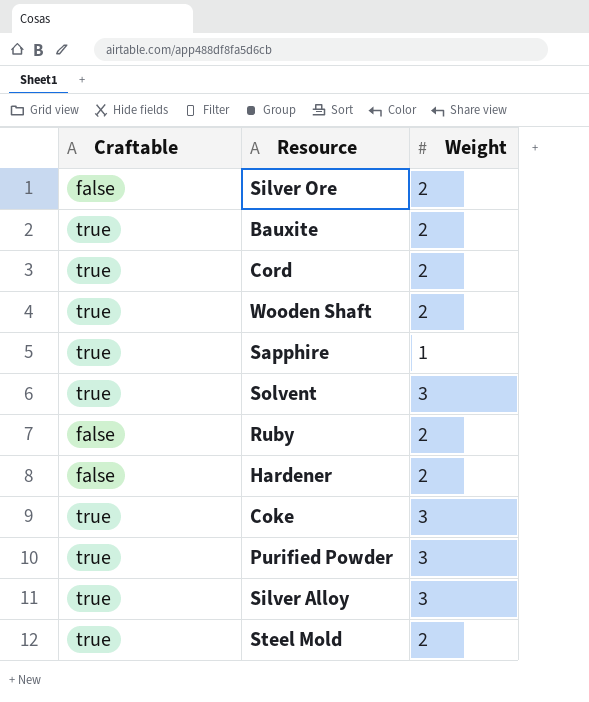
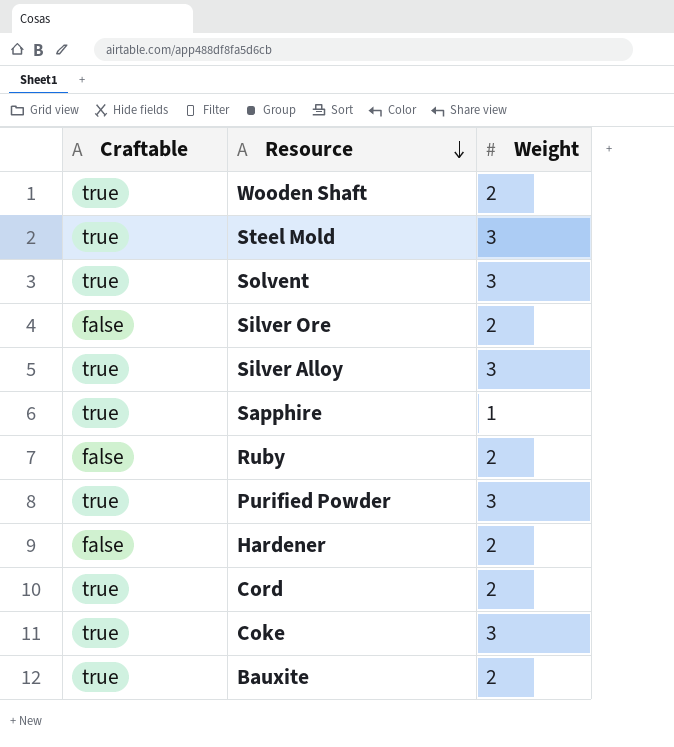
row order: none -> Resource descending
Steel Mold | Weight: 2 -> 3

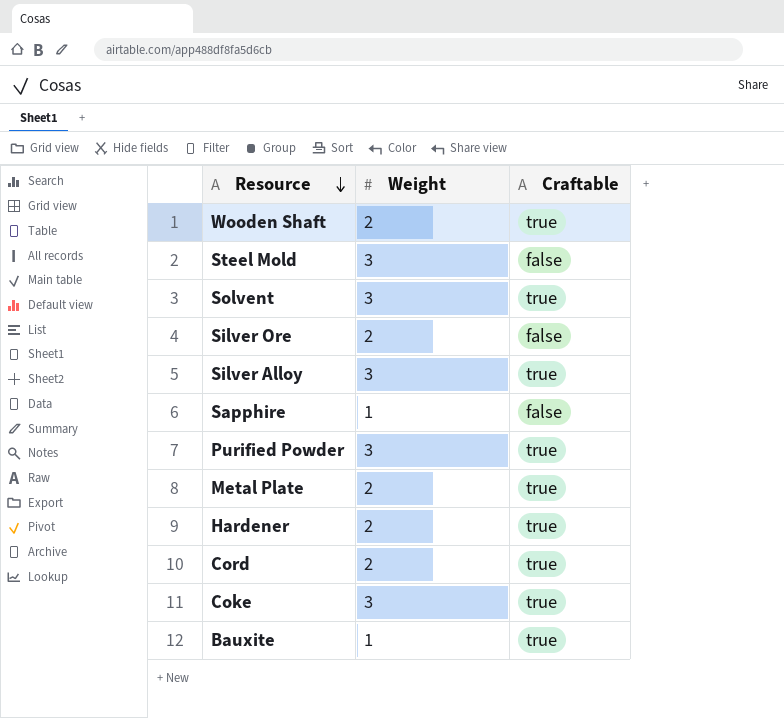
column Craftable | position: 1 -> 3
row Ruby: false | 2 -> none
Steel Mold | Craftable: true -> false
Sapphire | Craftable: true -> false
row Metal Plate: none -> 2 | true
Hardener | Craftable: false -> true
Bauxite | Weight: 2 -> 1

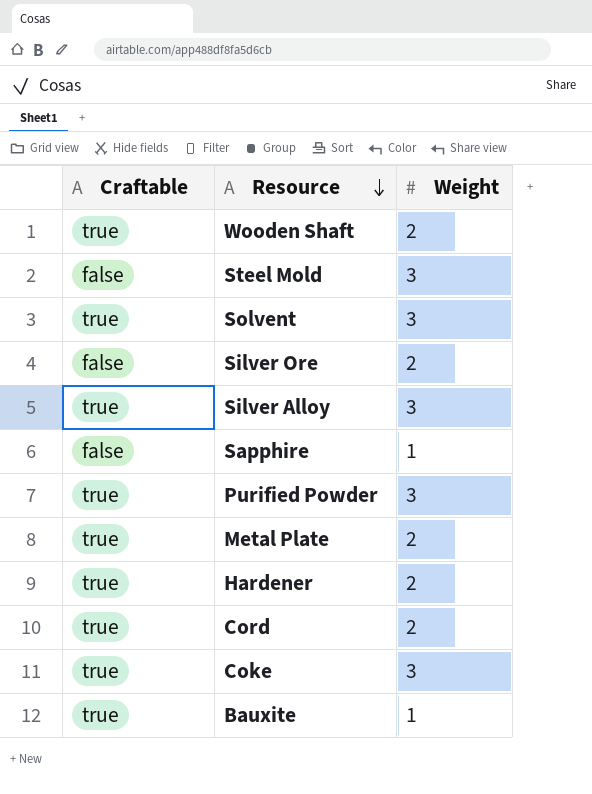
column Craftable | position: 3 -> 1

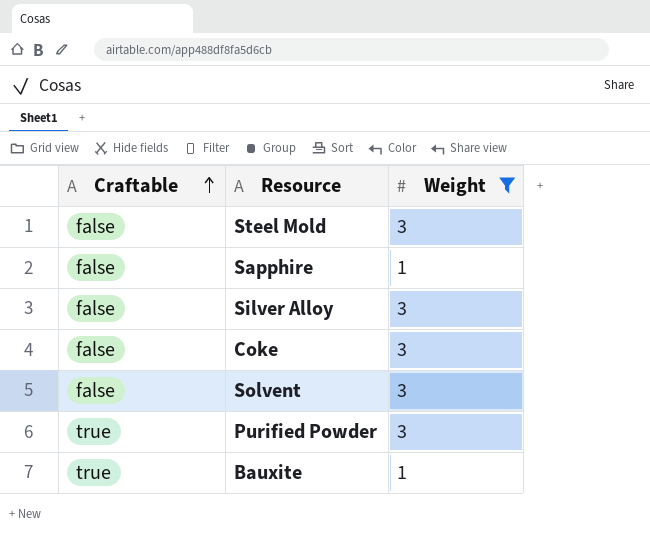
filter: none -> Weight != 2
row order: Resource descending -> Craftable ascending
Silver Alloy | Craftable: true -> false
Coke | Craftable: true -> false
Solvent | Craftable: true -> false

